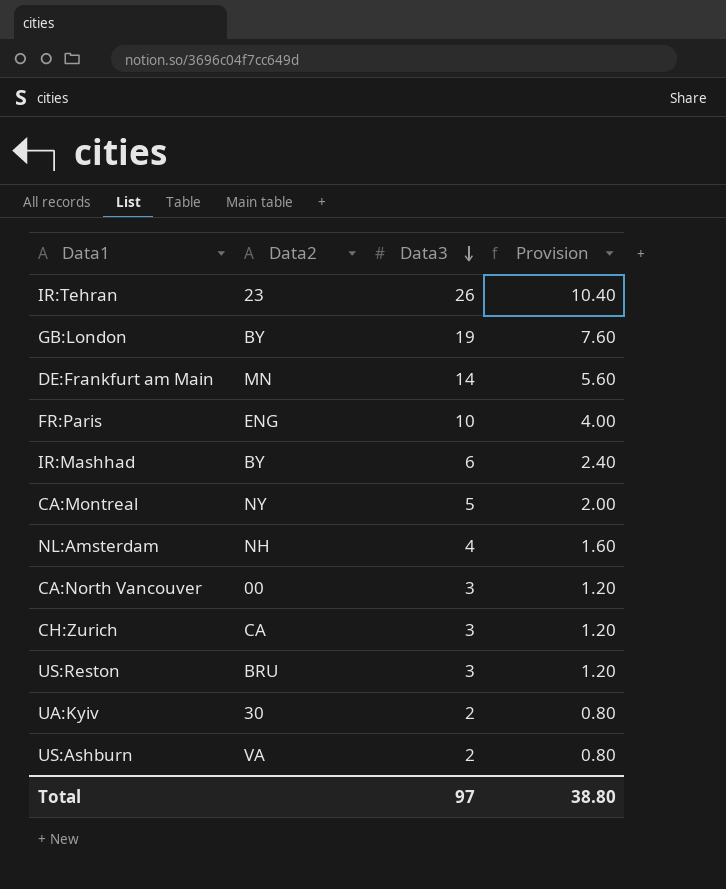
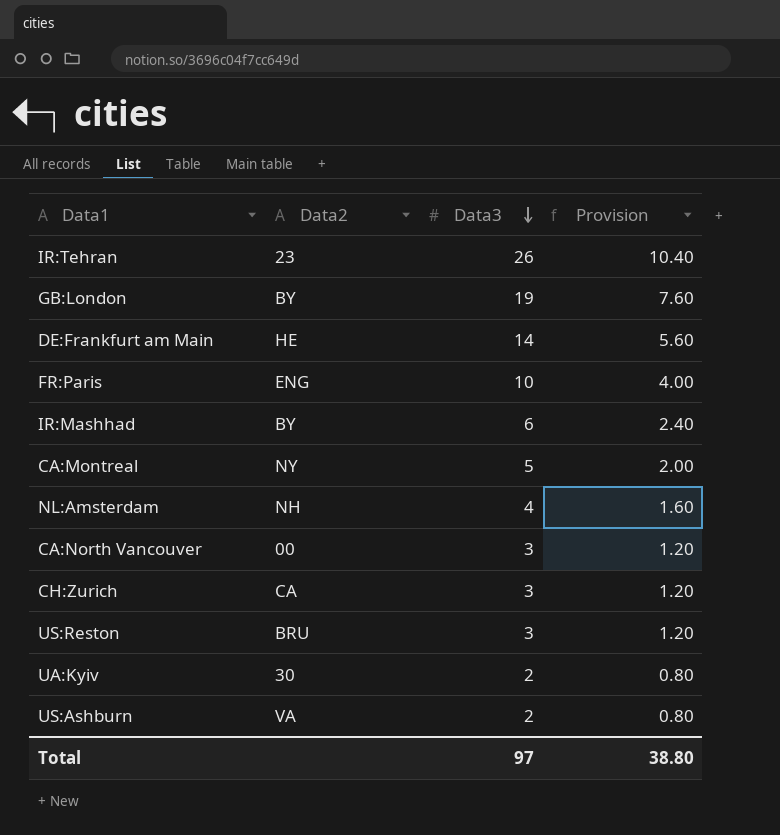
DE:Frankfurt am Main | Data2: MN -> HE

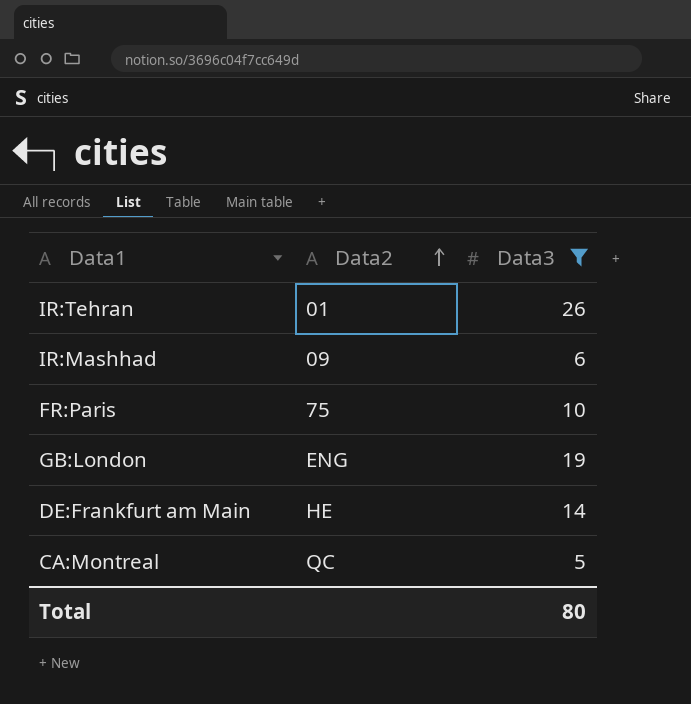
filter: none -> Data3 >= 5
row order: Data3 descending -> Data2 ascending
column Provision | formula: [Data3] * 0.4 -> none
IR:Tehran | Data2: 23 -> 01
IR:Mashhad | Data2: BY -> 09
FR:Paris | Data2: ENG -> 75
GB:London | Data2: BY -> ENG
CA:Montreal | Data2: NY -> QC
Total | Data3: 97 -> 80

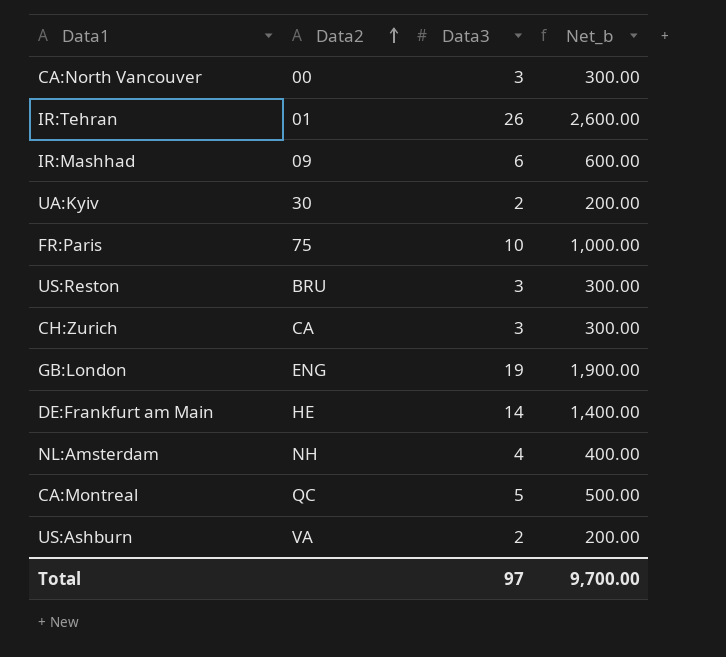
filter: Data3 >= 5 -> none
column Net_b | formula: none -> [Data3] * 100
Total | Data3: 80 -> 97

